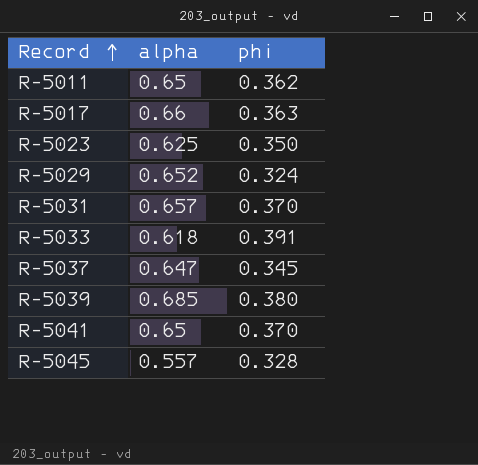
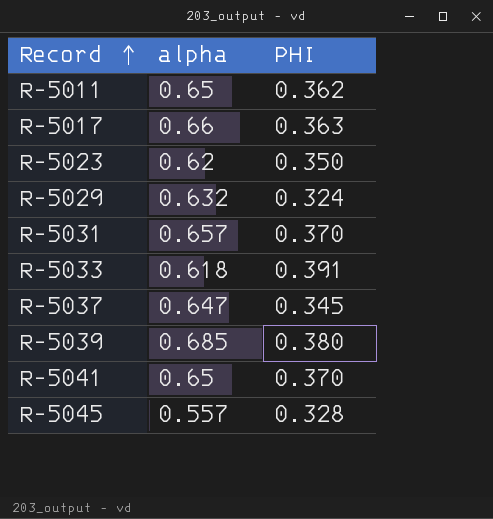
column name: phi -> PHI
R-5023 | alpha: 0.625 -> 0.62
R-5029 | alpha: 0.652 -> 0.632

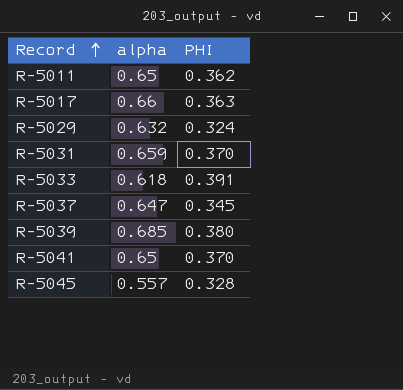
row R-5023: 0.62 | 0.350 -> none
R-5031 | alpha: 0.657 -> 0.659

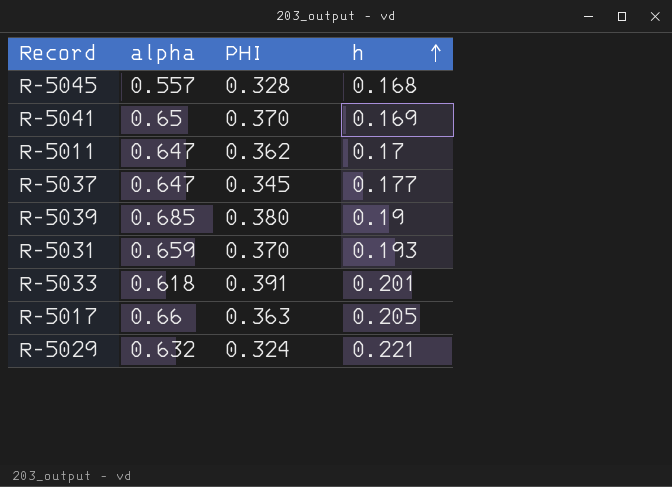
row order: Record ascending -> h ascending
column h | position: none -> 4
R-5011 | alpha: 0.65 -> 0.647

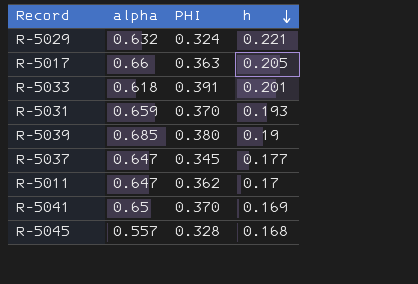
row order: h ascending -> h descending

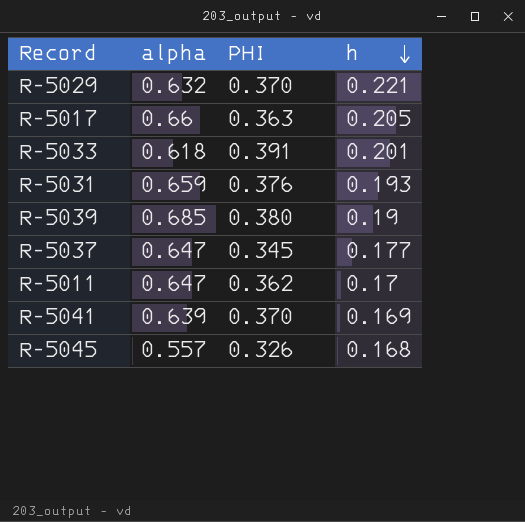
R-5029 | PHI: 0.324 -> 0.370
R-5031 | PHI: 0.370 -> 0.376
R-5041 | alpha: 0.65 -> 0.639
R-5045 | PHI: 0.328 -> 0.326

